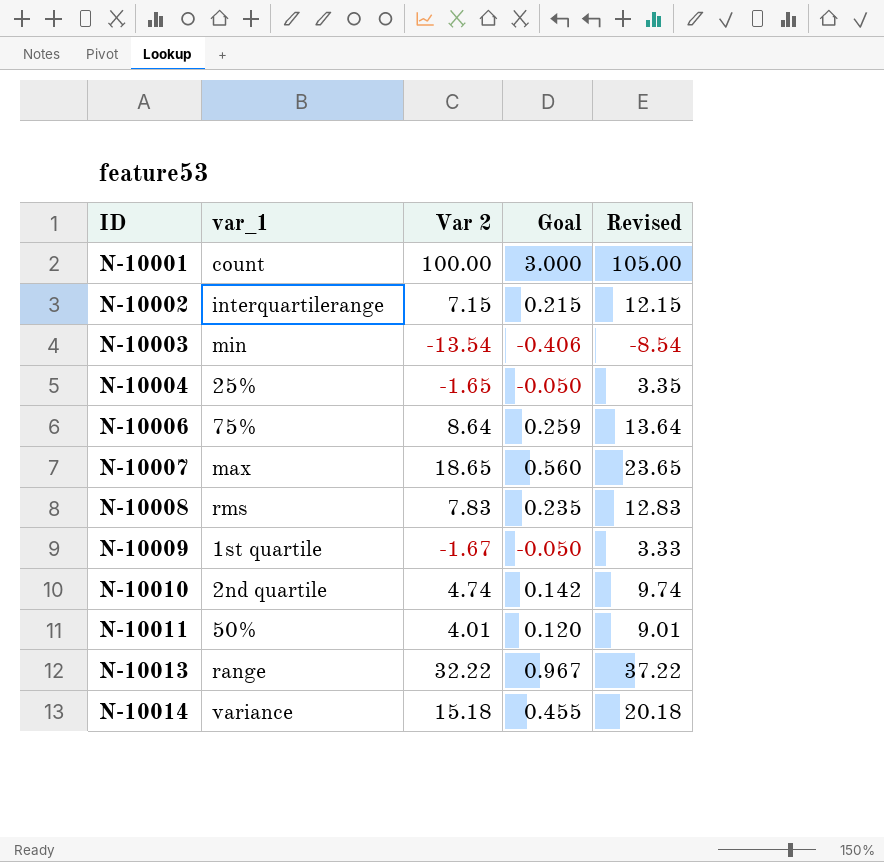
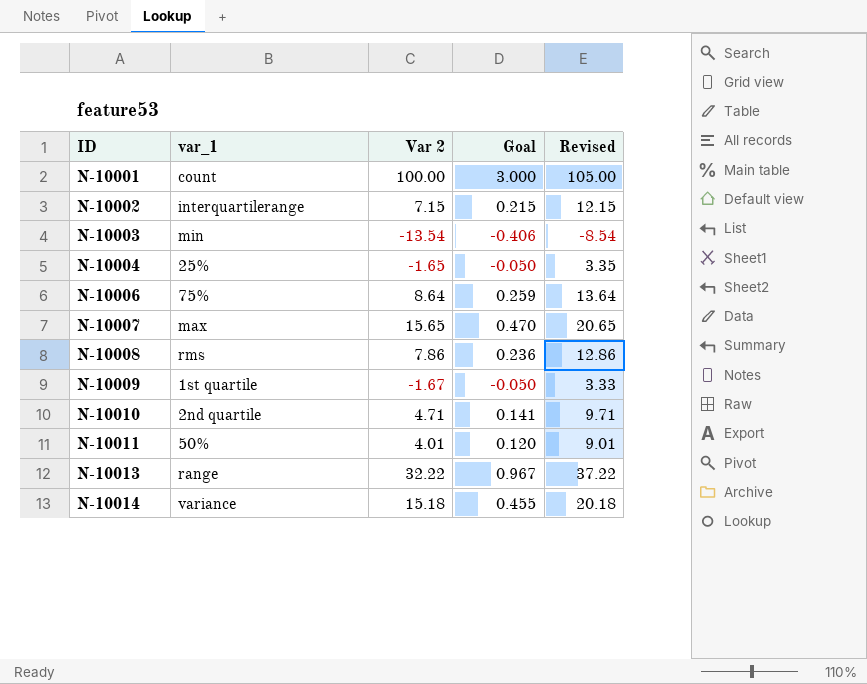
N-10007 | Var 2: 18.65 -> 15.65
N-10007 | Goal: 0.560 -> 0.470
N-10007 | Revised: 23.65 -> 20.65
N-10008 | Var 2: 7.83 -> 7.86
N-10008 | Goal: 0.235 -> 0.236
N-10008 | Revised: 12.83 -> 12.86
N-10010 | Var 2: 4.74 -> 4.71
N-10010 | Goal: 0.142 -> 0.141
N-10010 | Revised: 9.74 -> 9.71

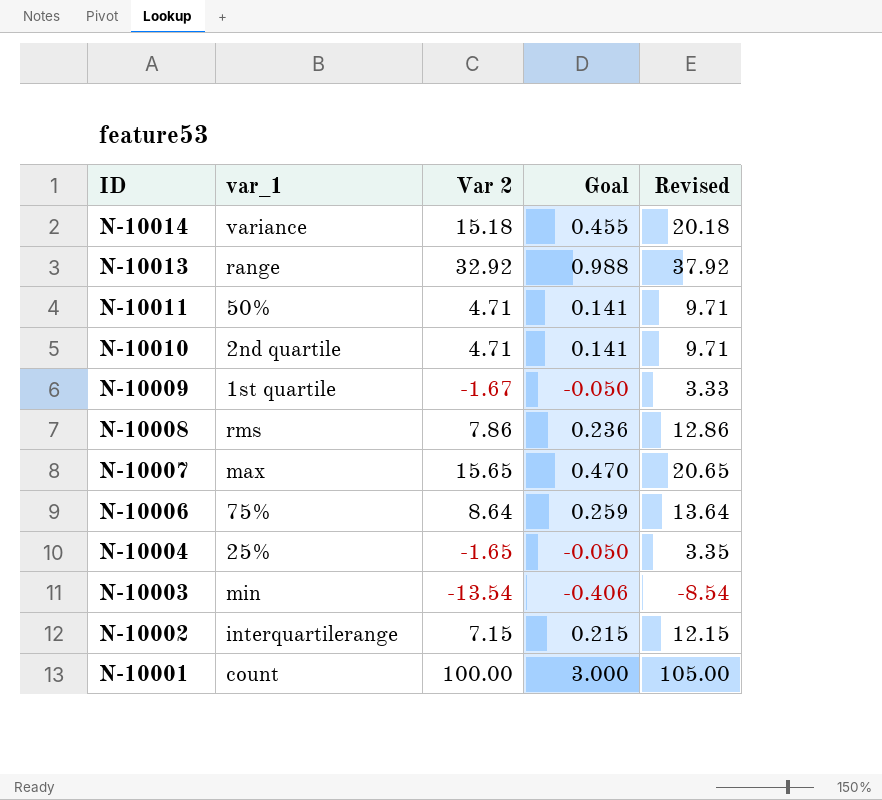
row order: ID ascending -> ID descending
N-10013 | Var 2: 32.22 -> 32.92
N-10013 | Goal: 0.967 -> 0.988
N-10013 | Revised: 37.22 -> 37.92
N-10011 | Var 2: 4.01 -> 4.71
N-10011 | Goal: 0.120 -> 0.141
N-10011 | Revised: 9.01 -> 9.71

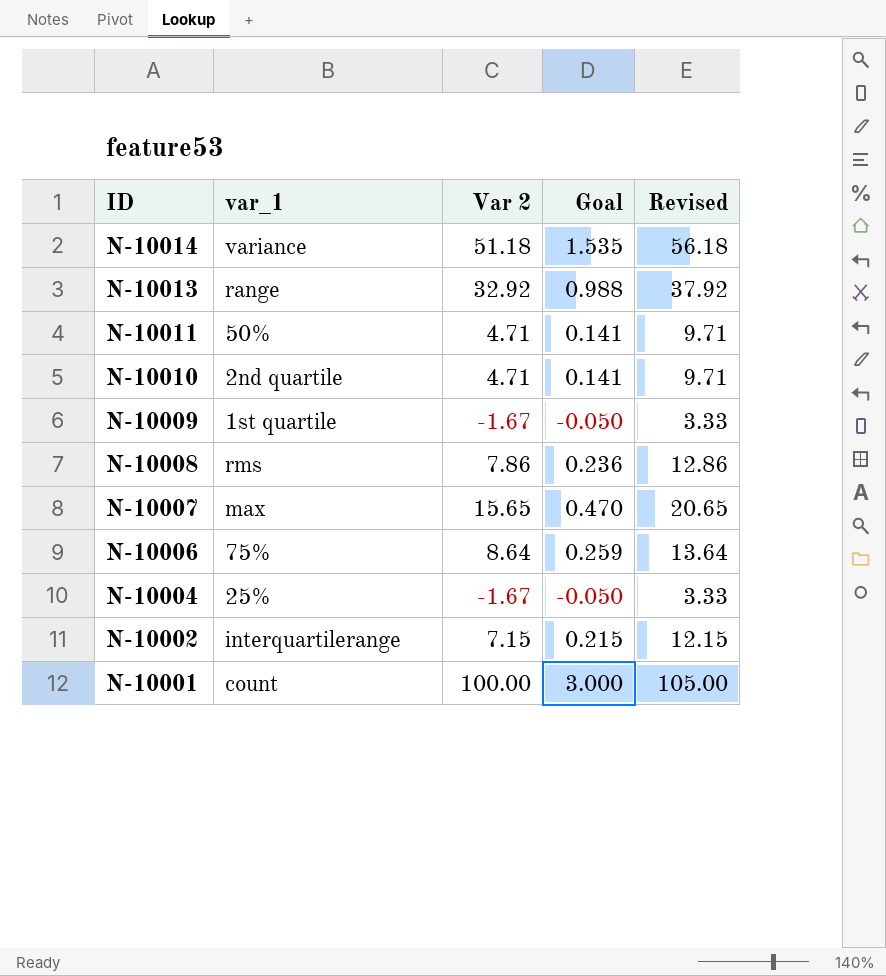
row N-10003: min | -13.54 | -0.406 | -8.54 -> none
N-10014 | Var 2: 15.18 -> 51.18
N-10014 | Goal: 0.455 -> 1.535
N-10014 | Revised: 20.18 -> 56.18
N-10004 | Var 2: -1.65 -> -1.67
N-10004 | Revised: 3.35 -> 3.33

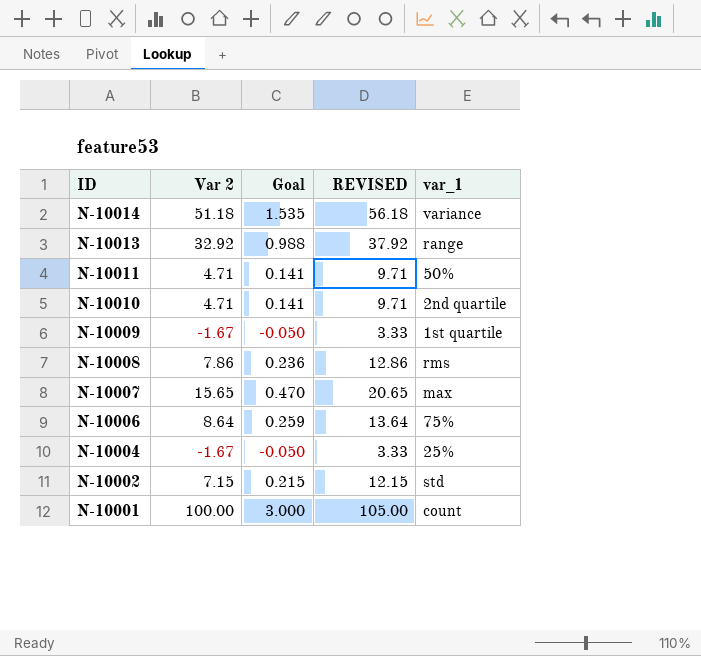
column name: Revised -> REVISED
column var_1 | position: 2 -> 5
N-10002 | var_1: interquartilerange -> std

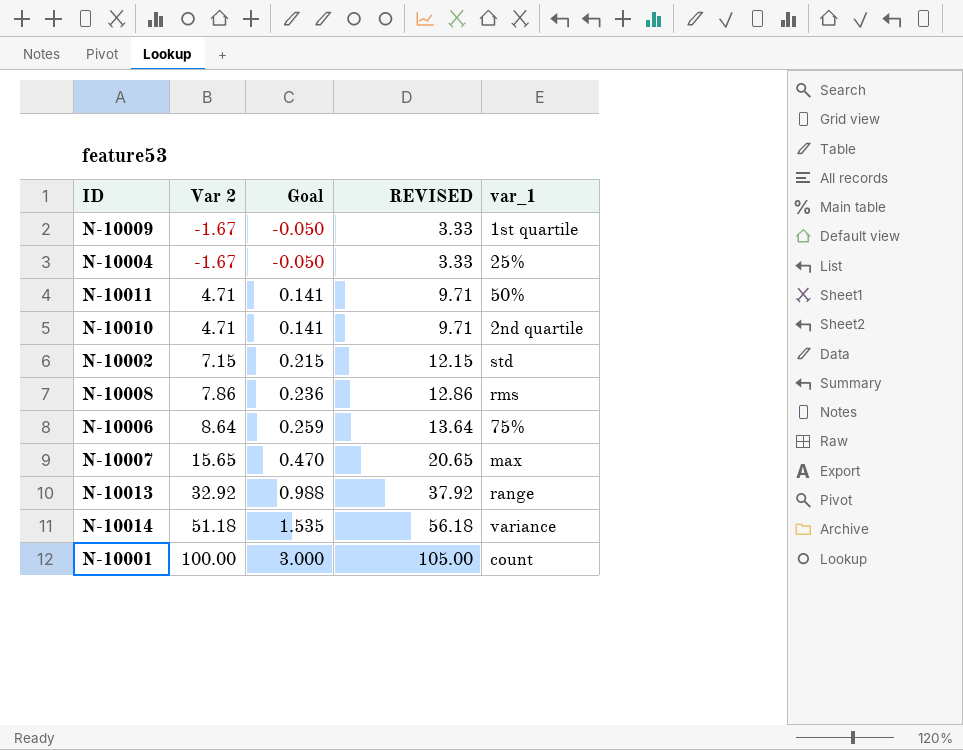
row order: ID descending -> Var 2 ascending

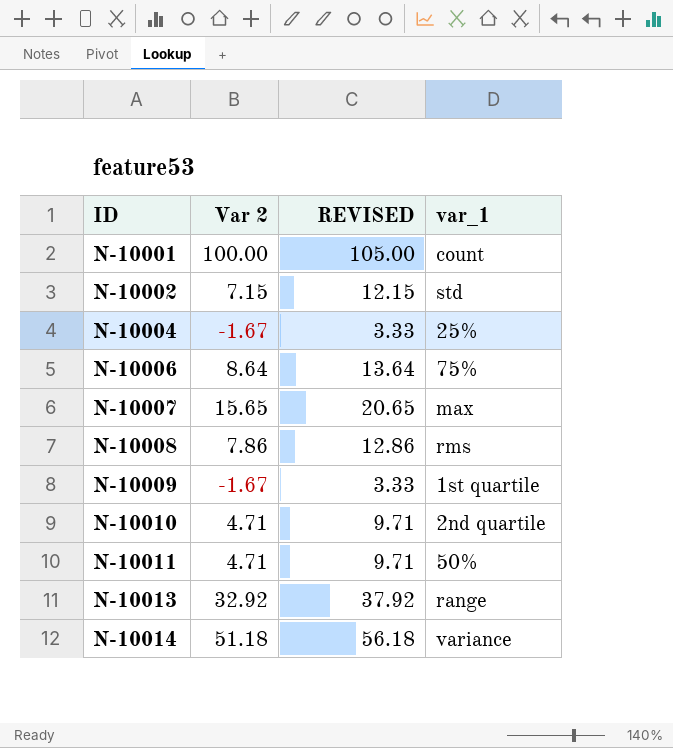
row order: Var 2 ascending -> ID ascending
column Goal | formula: [Var 2] * 0.03 -> none

